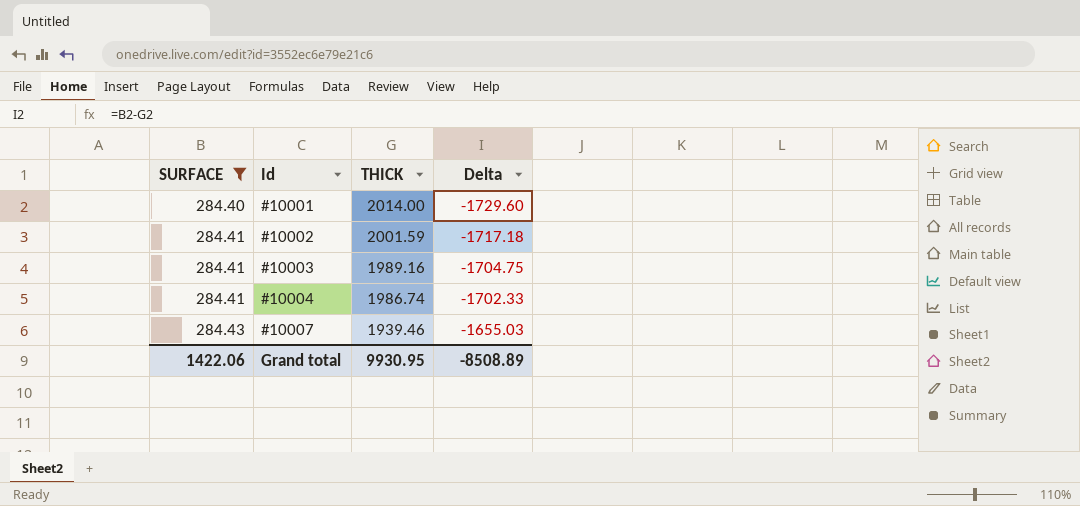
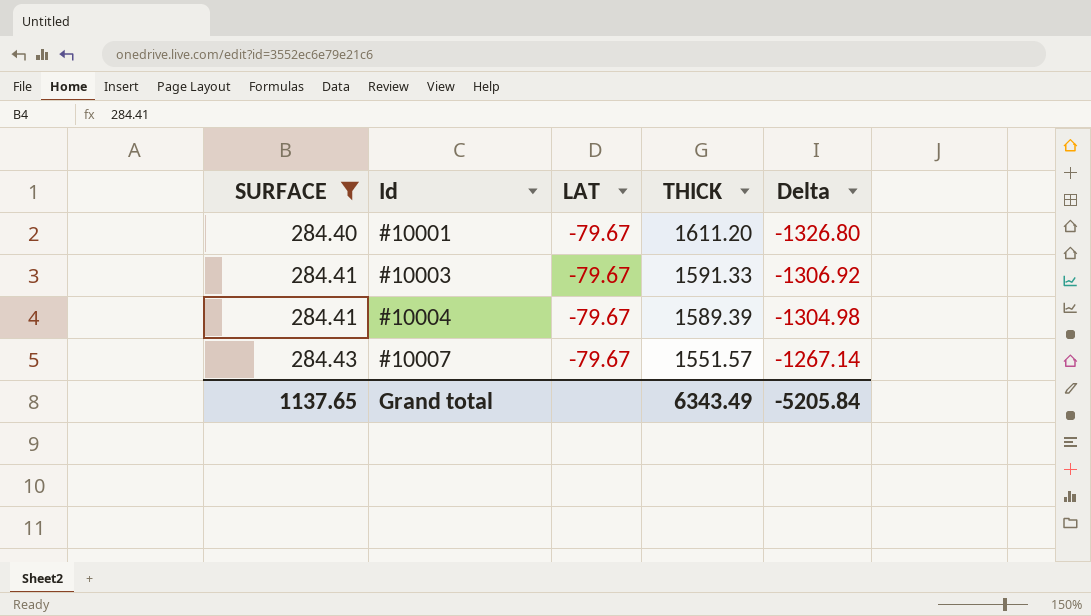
column LAT | position: none -> 3
row #10002: 284.41 | 2001.59 | -1717.18 -> none
#10001 | THICK: 2014.00 -> 1611.20
#10001 | Delta: -1729.60 -> -1326.80
#10003 | THICK: 1989.16 -> 1591.33
#10003 | Delta: -1704.75 -> -1306.92
#10004 | THICK: 1986.74 -> 1589.39
#10004 | Delta: -1702.33 -> -1304.98
#10007 | THICK: 1939.46 -> 1551.57
#10007 | Delta: -1655.03 -> -1267.14
Grand total | SURFACE: 1422.06 -> 1137.65
Grand total | THICK: 9930.95 -> 6343.49
Grand total | Delta: -8508.89 -> -5205.84

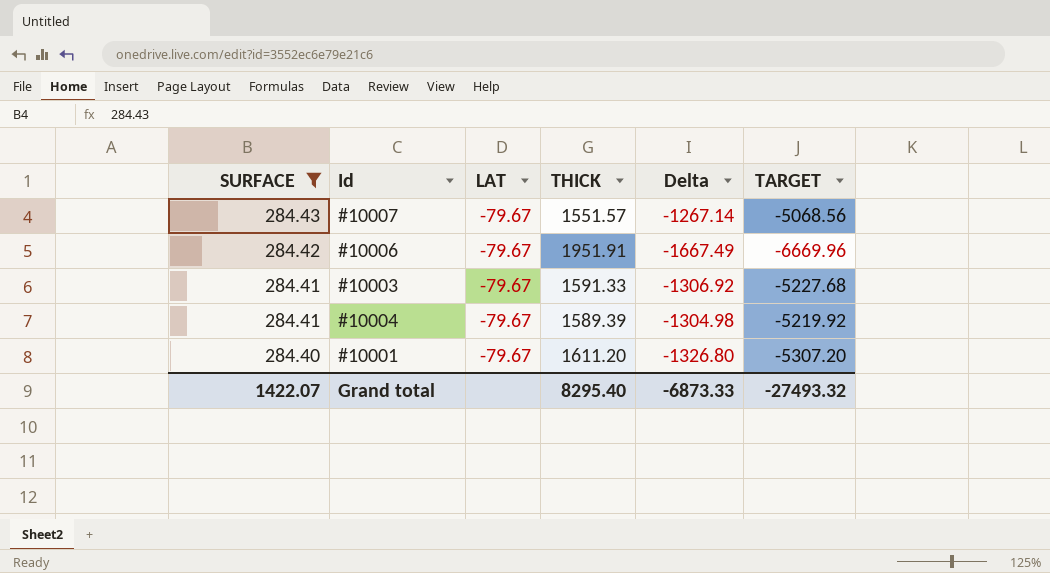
row order: SURFACE ascending -> SURFACE descending
column TARGET | formula: none -> [Delta] * 4
row #10006: none -> 284.42 | -79.67 | 1951.91 | -1667.49 | -6669.96
Grand total | SURFACE: 1137.65 -> 1422.07
Grand total | THICK: 6343.49 -> 8295.40
Grand total | Delta: -5205.84 -> -6873.33

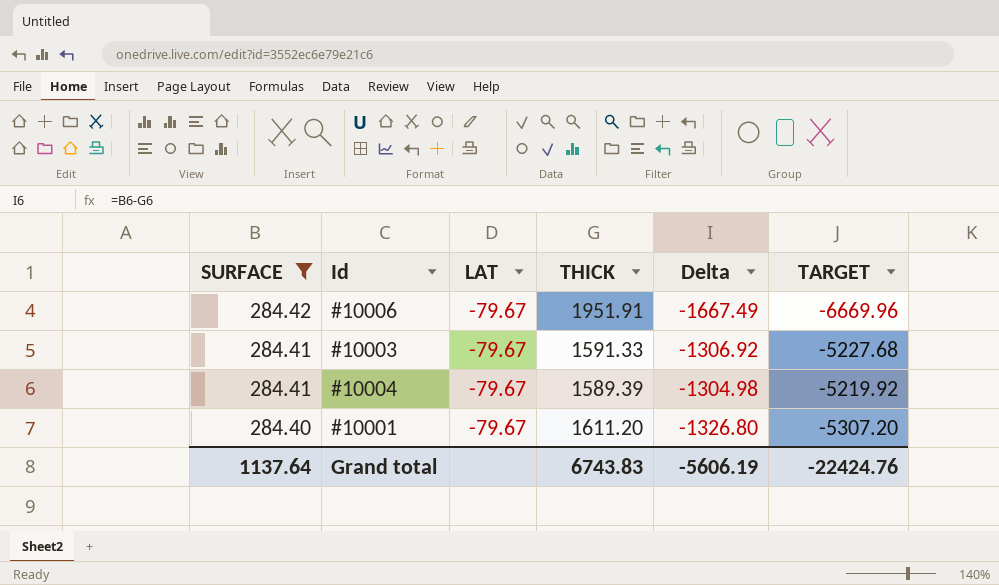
row #10007: 284.43 | -79.67 | 1551.57 | -1267.14 | -5068.56 -> none
Grand total | SURFACE: 1422.07 -> 1137.64
Grand total | THICK: 8295.40 -> 6743.83
Grand total | Delta: -6873.33 -> -5606.19
Grand total | TARGET: -27493.32 -> -22424.76

